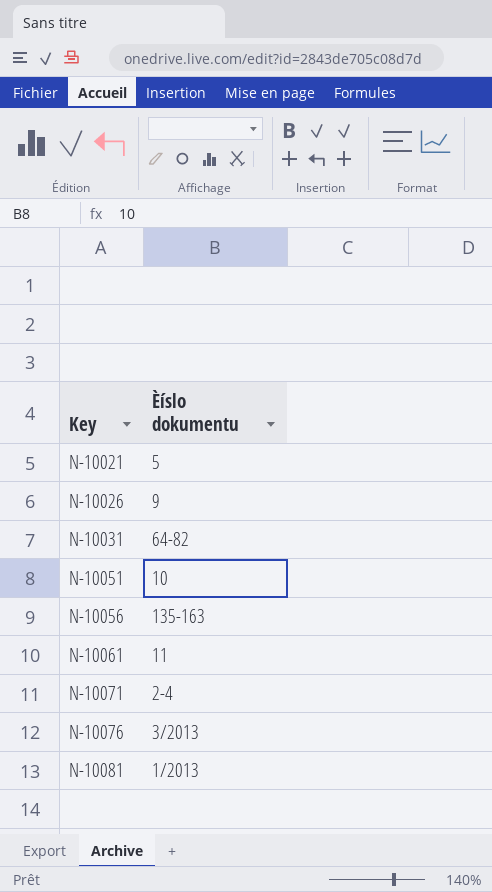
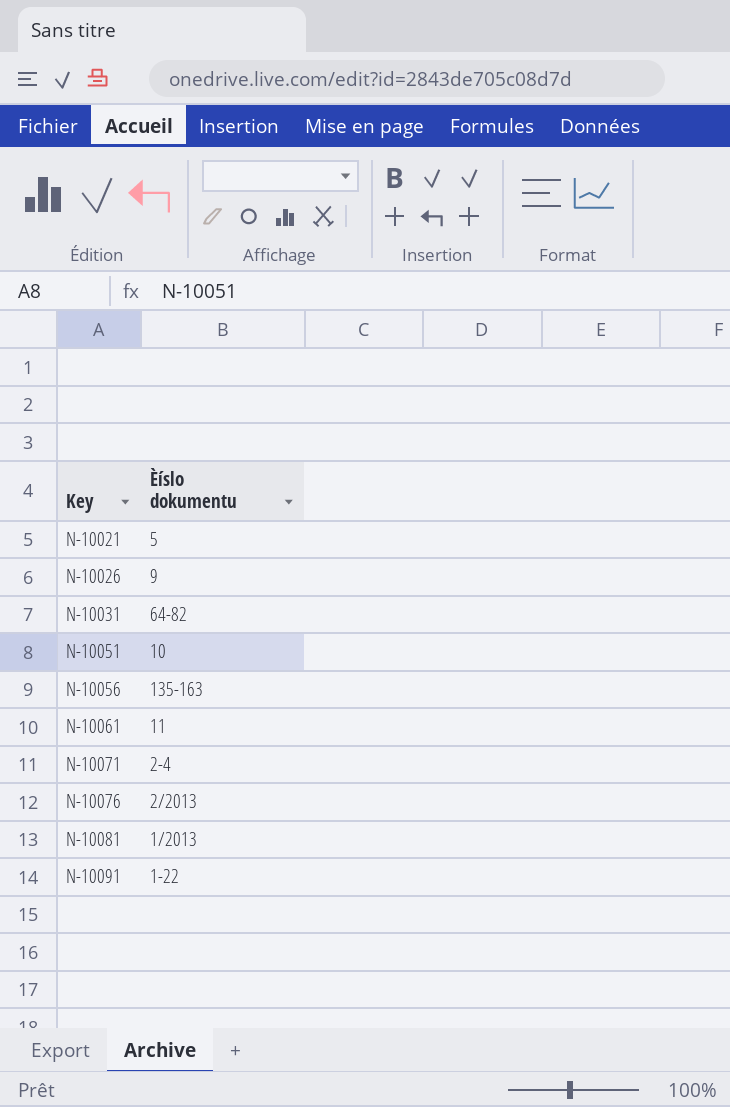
N-10076 | Èíslo dokumentu: 3/2013 -> 2/2013
row N-10091: none -> 1-22

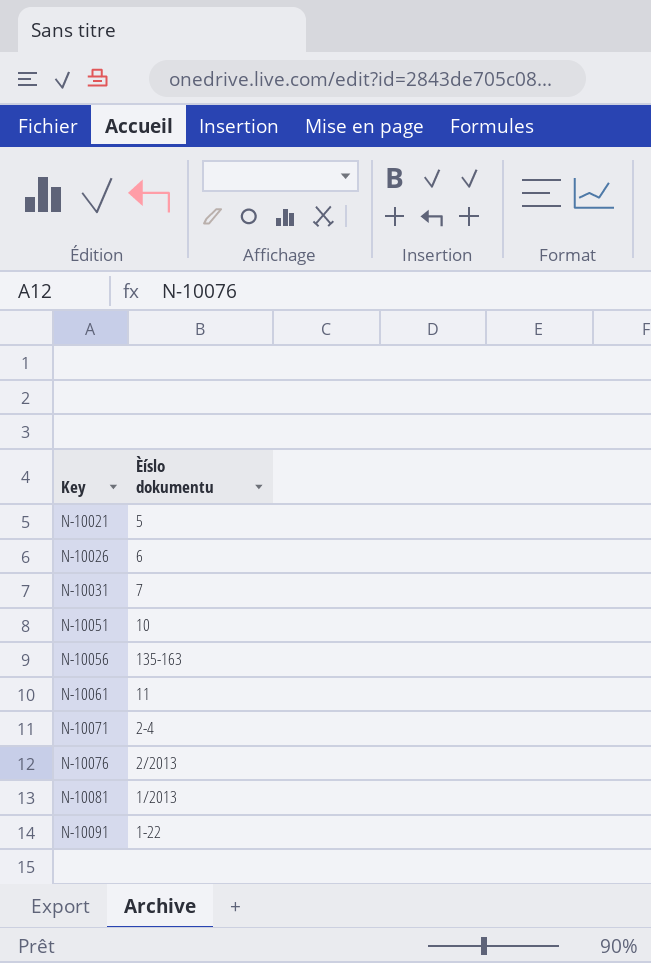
N-10026 | Èíslo dokumentu: 9 -> 6
N-10031 | Èíslo dokumentu: 64-82 -> 7

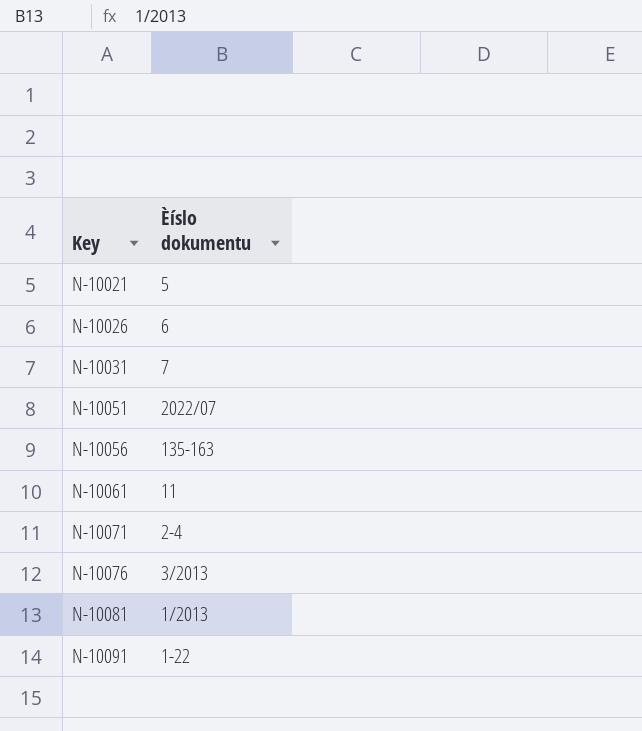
N-10051 | Èíslo dokumentu: 10 -> 2022/07
N-10076 | Èíslo dokumentu: 2/2013 -> 3/2013

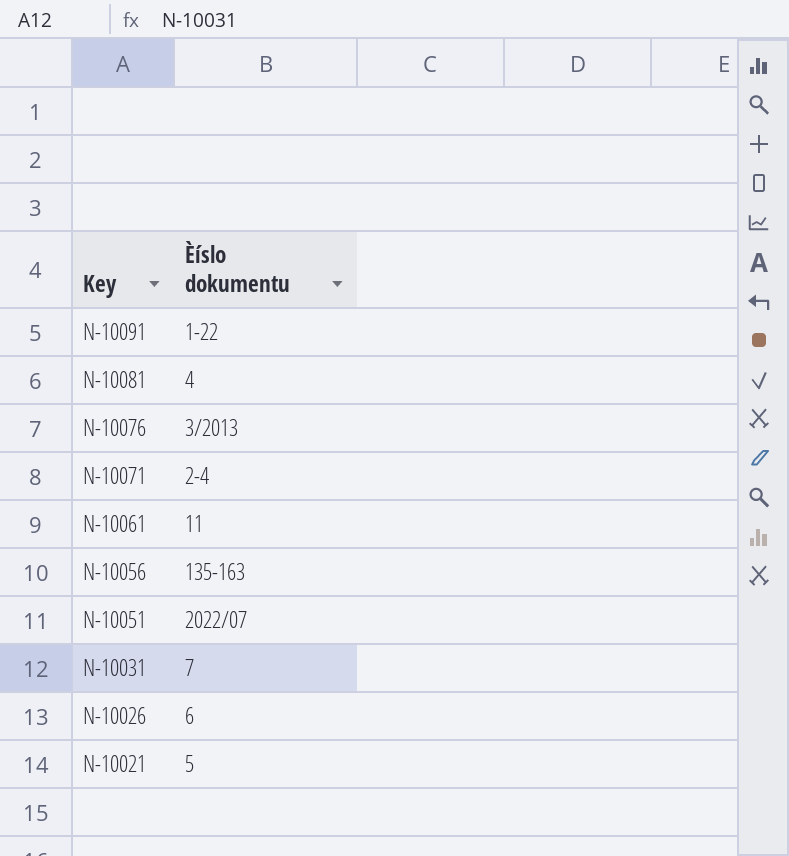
row order: Key ascending -> Key descending
N-10081 | Èíslo dokumentu: 1/2013 -> 4

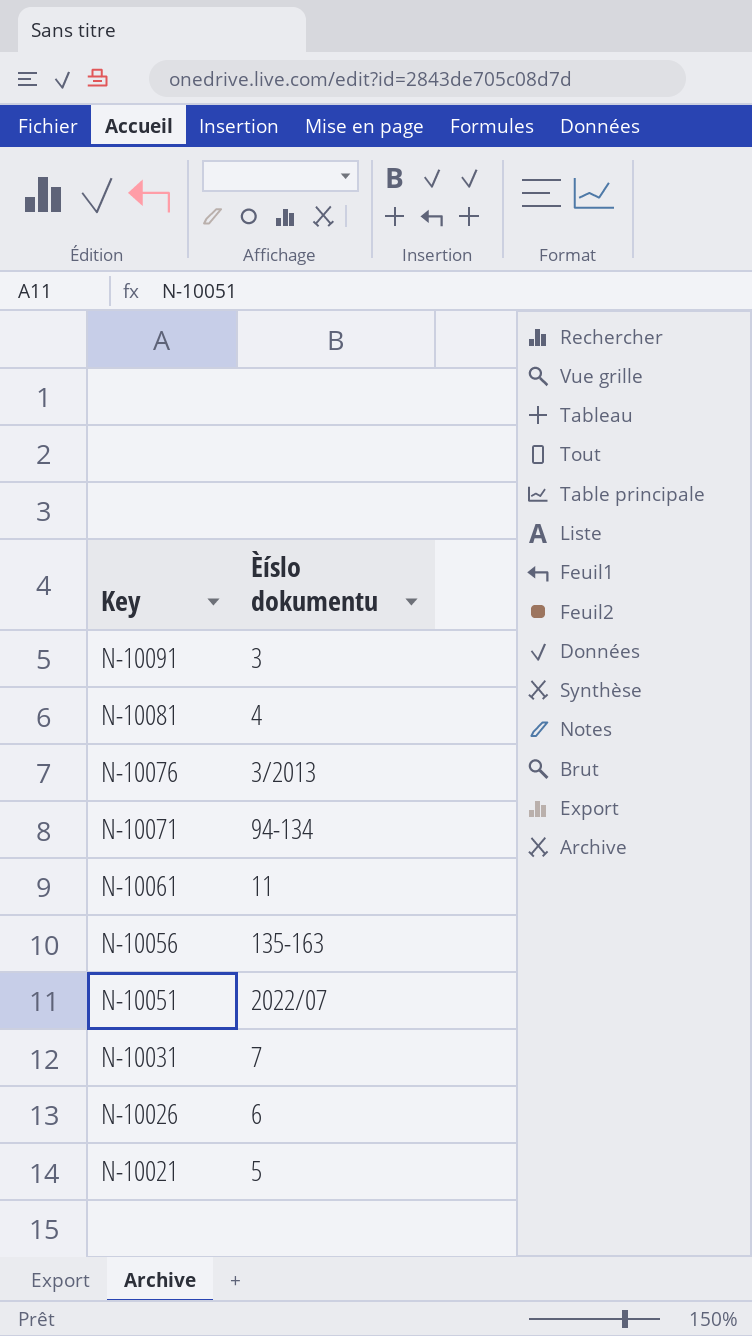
N-10091 | Èíslo dokumentu: 1-22 -> 3
N-10071 | Èíslo dokumentu: 2-4 -> 94-134

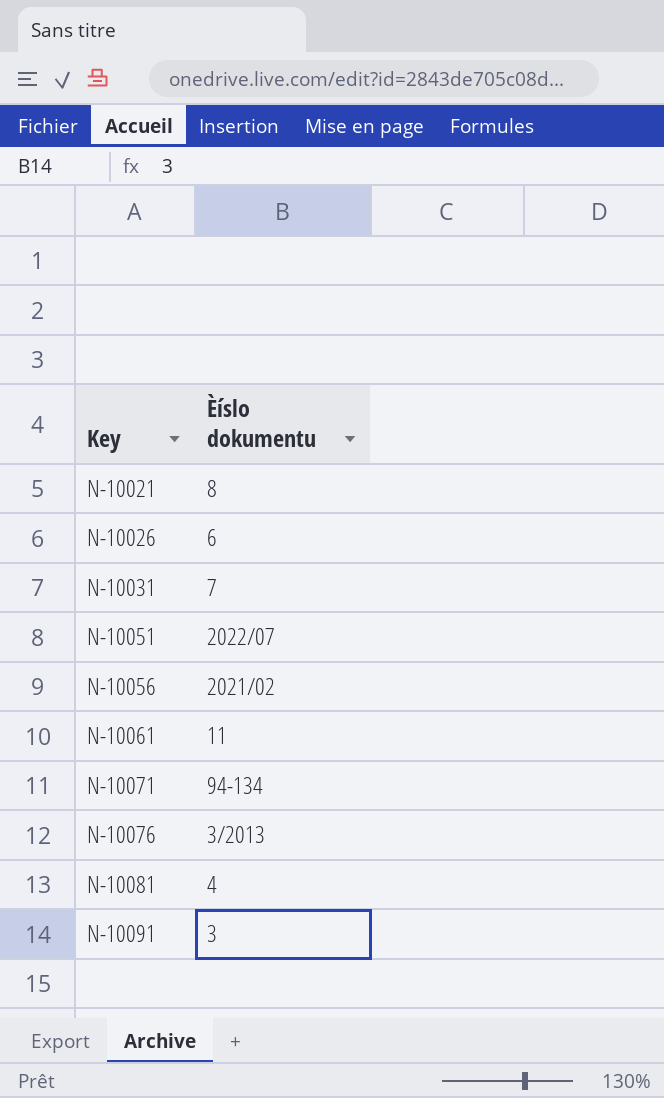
row order: Key descending -> Key ascending
N-10021 | Èíslo dokumentu: 5 -> 8
N-10056 | Èíslo dokumentu: 135-163 -> 2021/02

